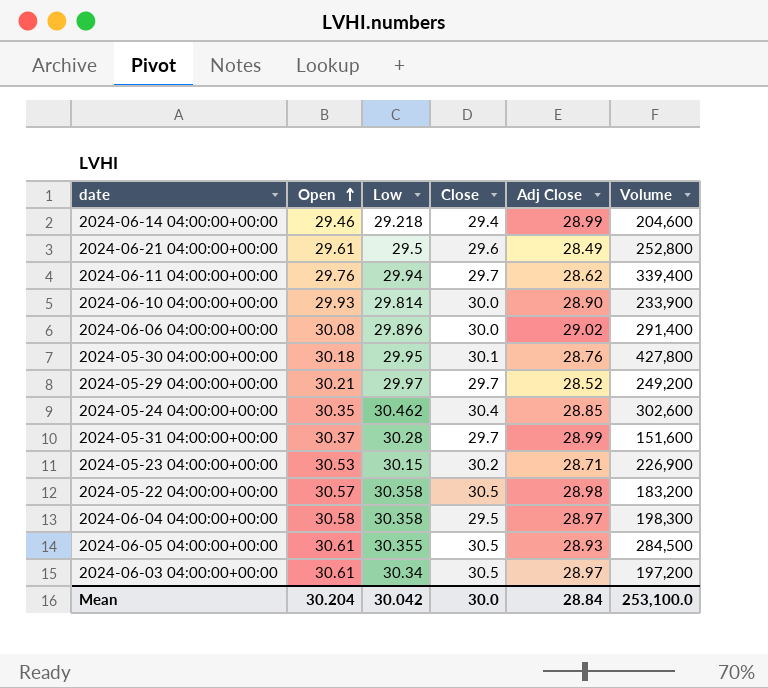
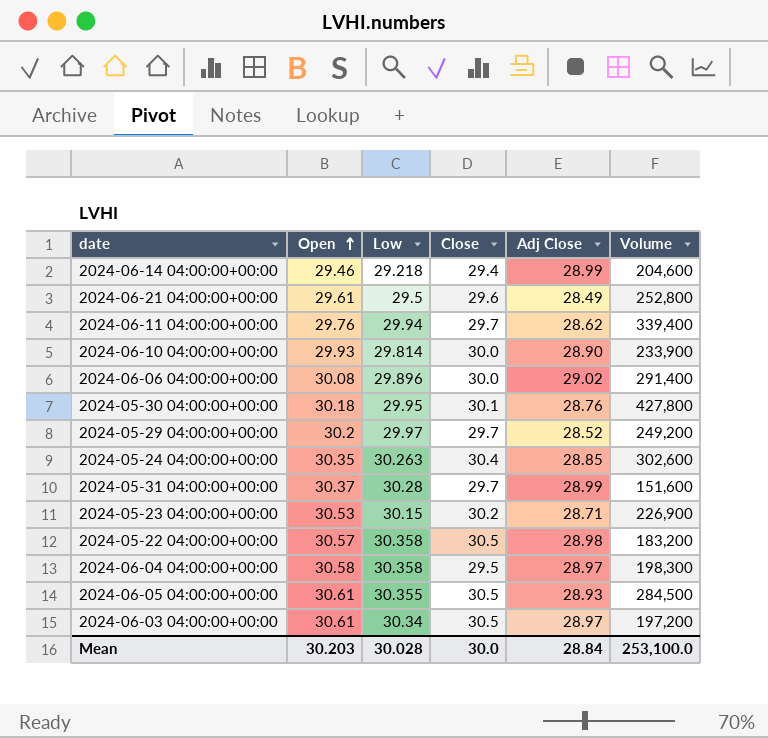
2024-05-29 04:00:00+00:00 | Open: 30.21 -> 30.2
2024-05-24 04:00:00+00:00 | Low: 30.462 -> 30.263
Mean | Open: 30.204 -> 30.203
Mean | Low: 30.042 -> 30.028

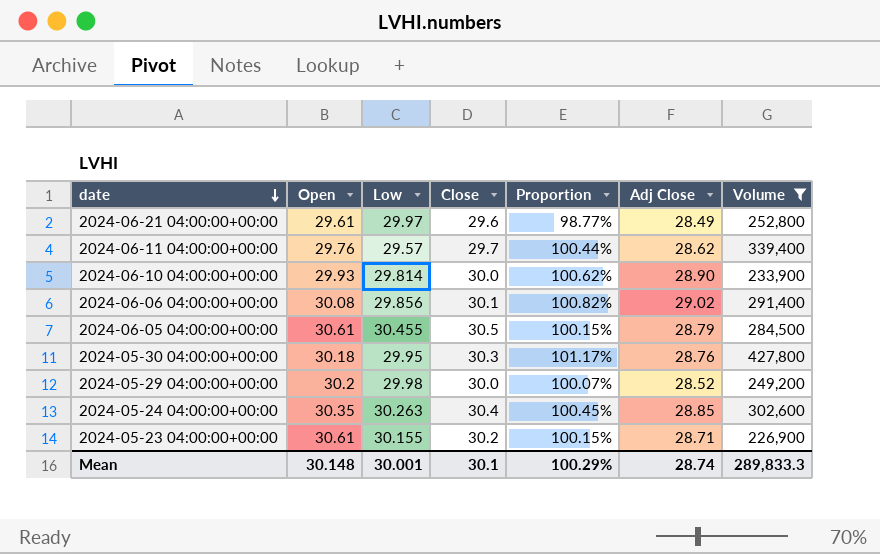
filter: none -> Volume >= 226,900
row order: Open ascending -> date descending
column Proportion | formula: none -> [Close] / [Low]
2024-06-21 04:00:00+00:00 | Low: 29.5 -> 29.97
2024-06-11 04:00:00+00:00 | Low: 29.94 -> 29.57
2024-06-06 04:00:00+00:00 | Low: 29.896 -> 29.856
2024-06-06 04:00:00+00:00 | Close: 30.0 -> 30.1
2024-06-05 04:00:00+00:00 | Low: 30.355 -> 30.455
2024-06-05 04:00:00+00:00 | Adj Close: 28.93 -> 28.79
2024-05-30 04:00:00+00:00 | Close: 30.1 -> 30.3
2024-05-29 04:00:00+00:00 | Low: 29.97 -> 29.98
2024-05-29 04:00:00+00:00 | Close: 29.7 -> 30.0
2024-05-23 04:00:00+00:00 | Open: 30.53 -> 30.61
2024-05-23 04:00:00+00:00 | Low: 30.15 -> 30.155
Mean | Open: 30.203 -> 30.148
Mean | Low: 30.028 -> 30.001
Mean | Close: 30.0 -> 30.1
Mean | Adj Close: 28.84 -> 28.74
Mean | Volume: 253,100.0 -> 289,833.3

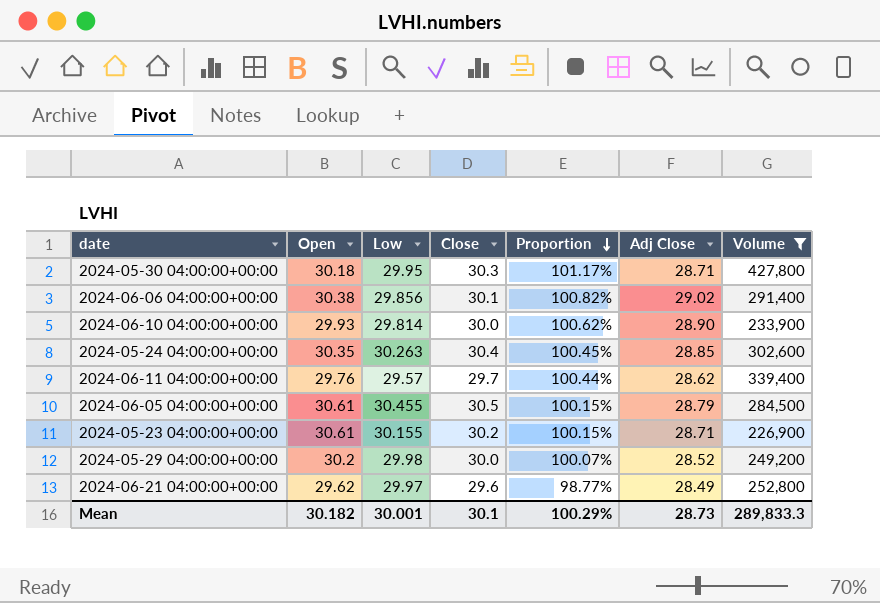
row order: date descending -> Proportion descending
2024-05-30 04:00:00+00:00 | Adj Close: 28.76 -> 28.71
2024-06-06 04:00:00+00:00 | Open: 30.08 -> 30.38
2024-06-21 04:00:00+00:00 | Open: 29.61 -> 29.62
Mean | Open: 30.148 -> 30.182
Mean | Adj Close: 28.74 -> 28.73

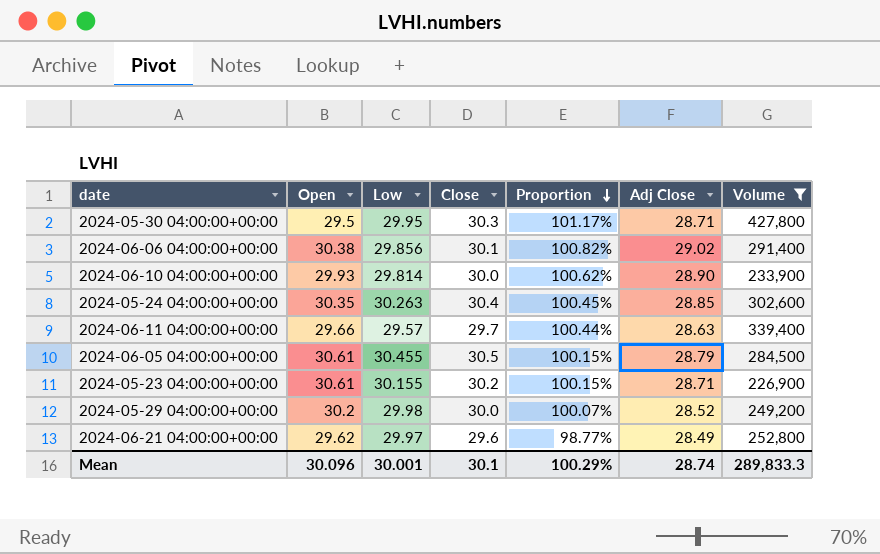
2024-05-30 04:00:00+00:00 | Open: 30.18 -> 29.5
2024-06-11 04:00:00+00:00 | Open: 29.76 -> 29.66
2024-06-11 04:00:00+00:00 | Adj Close: 28.62 -> 28.63
Mean | Open: 30.182 -> 30.096
Mean | Adj Close: 28.73 -> 28.74

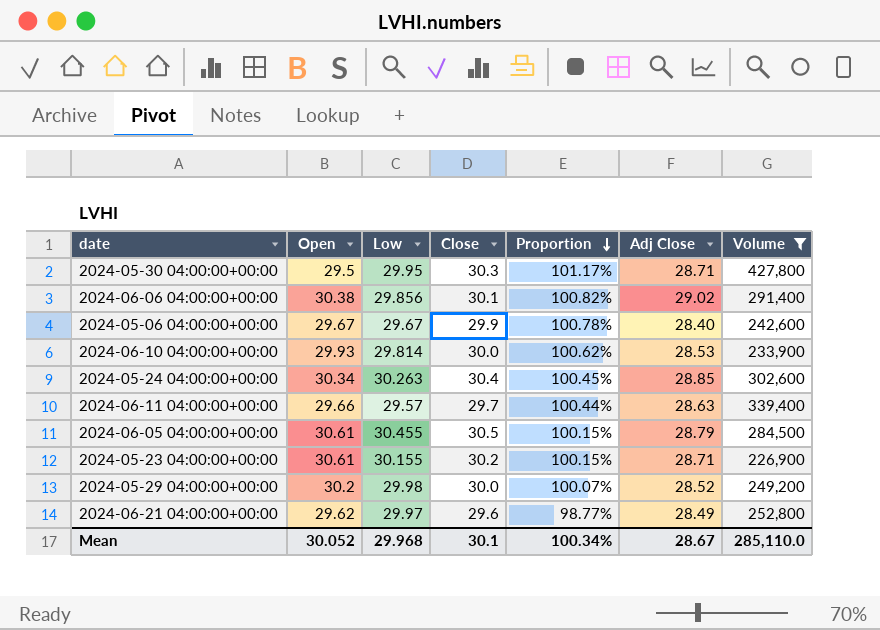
row 2024-05-06 04:00:00+00:00: none -> 29.67 | 29.67 | 29.9 | 100.78% | 28.40 | 242,600
2024-06-10 04:00:00+00:00 | Adj Close: 28.90 -> 28.53
2024-05-24 04:00:00+00:00 | Open: 30.35 -> 30.34
Mean | Open: 30.096 -> 30.052
Mean | Low: 30.001 -> 29.968
Mean | Proportion: 100.29% -> 100.34%
Mean | Adj Close: 28.74 -> 28.67
Mean | Volume: 289,833.3 -> 285,110.0

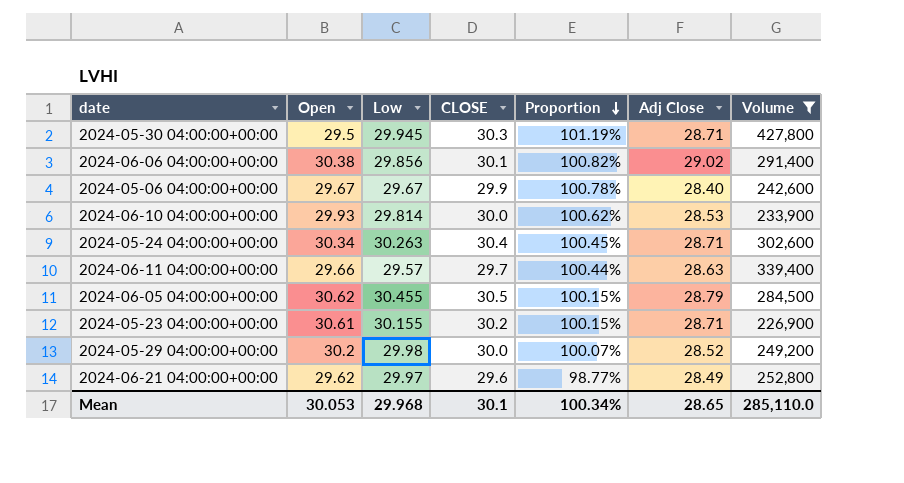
column name: Close -> CLOSE
2024-05-30 04:00:00+00:00 | Low: 29.95 -> 29.945
2024-05-30 04:00:00+00:00 | Proportion: 101.17% -> 101.19%
2024-05-24 04:00:00+00:00 | Adj Close: 28.85 -> 28.71
2024-06-05 04:00:00+00:00 | Open: 30.61 -> 30.62
Mean | Open: 30.052 -> 30.053
Mean | Adj Close: 28.67 -> 28.65

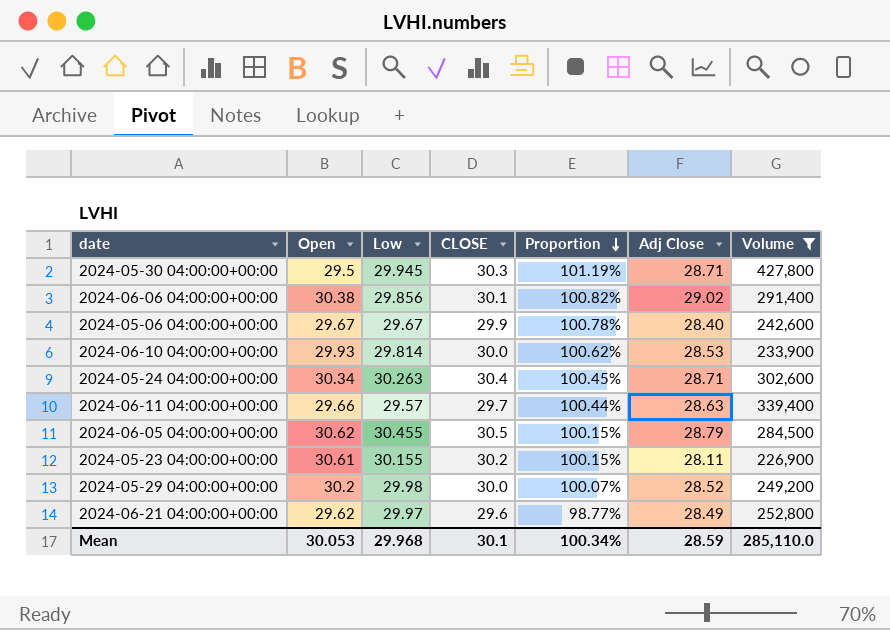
2024-05-23 04:00:00+00:00 | Adj Close: 28.71 -> 28.11
Mean | Adj Close: 28.65 -> 28.59

